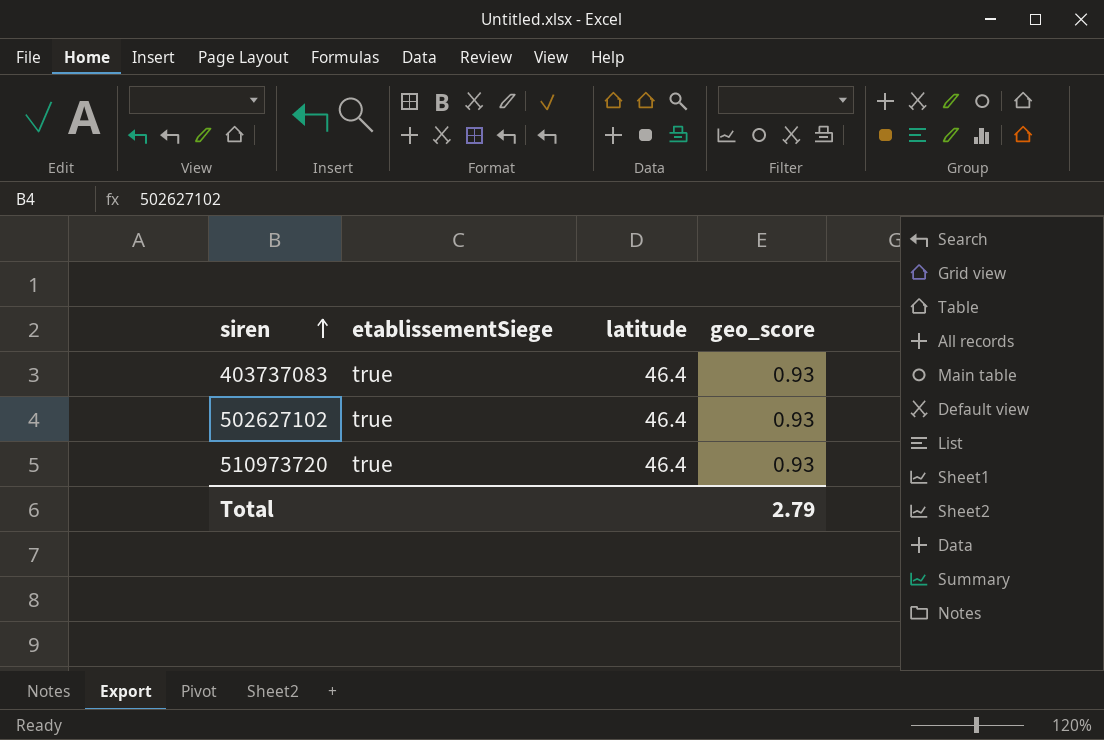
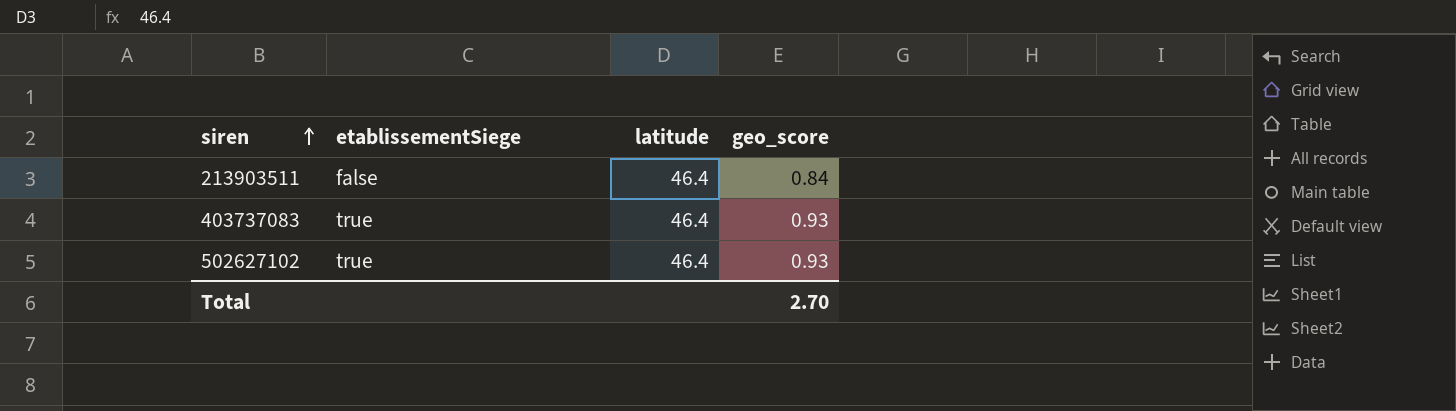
row 510973720: true | 46.4 | 0.93 -> none
row 213903511: none -> false | 46.4 | 0.84
Total | geo_score: 2.79 -> 2.70

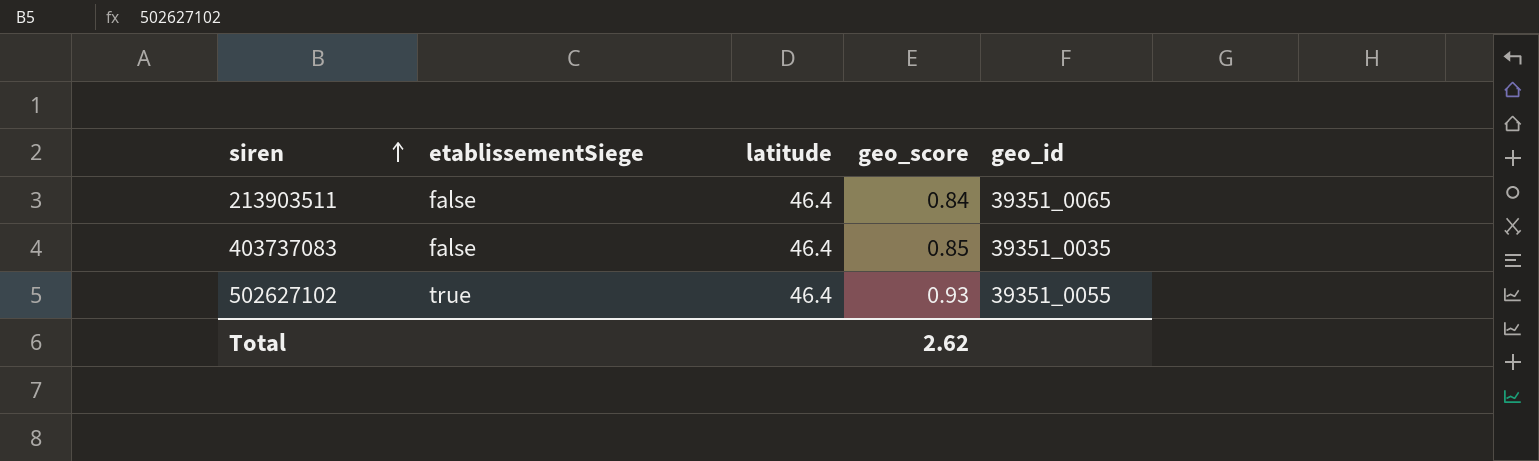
column geo_id | position: none -> 5
403737083 | etablissementSiege: true -> false
403737083 | geo_score: 0.93 -> 0.85
Total | geo_score: 2.70 -> 2.62

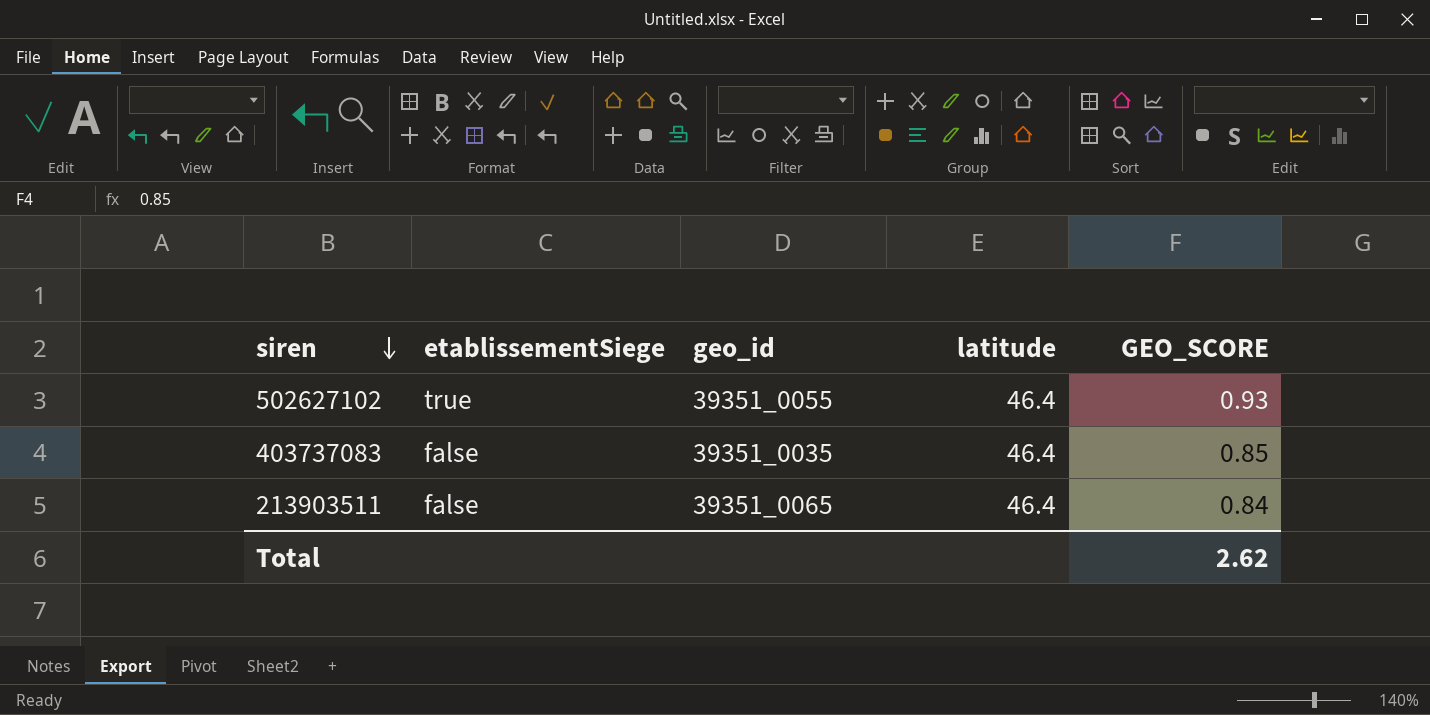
row order: siren ascending -> siren descending
column geo_id | position: 5 -> 3
column name: geo_score -> GEO_SCORE

